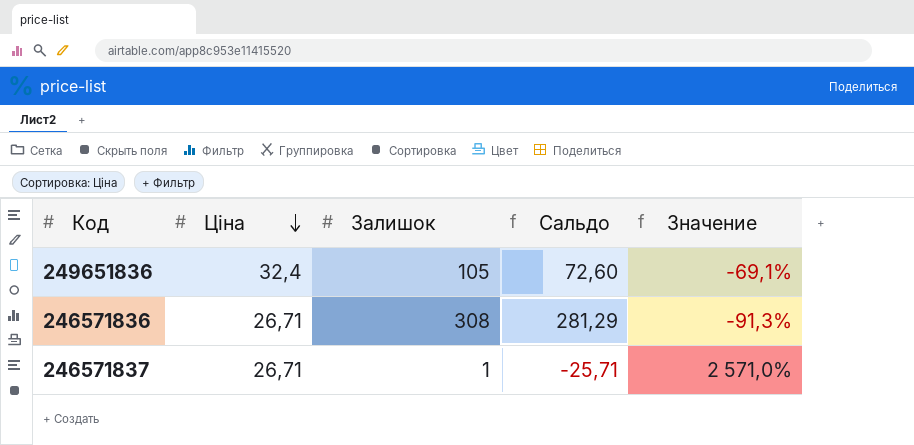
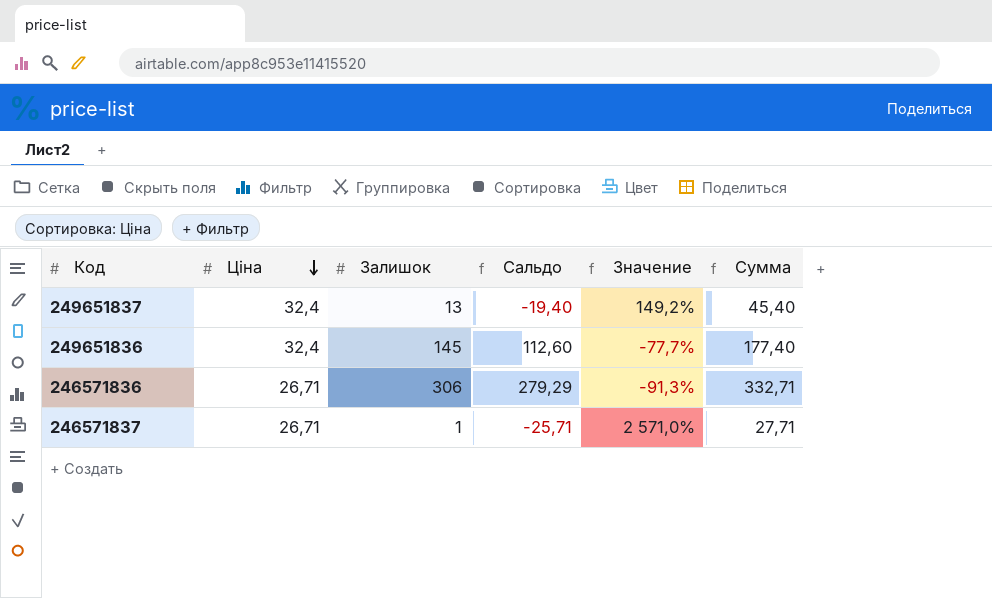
column Сумма | formula: none -> [Ціна] + [Залишок]
row 249651837: none -> 32,4 | 13 | -19,40 | 149,2% | 45,40
249651836 | Залишок: 105 -> 145
249651836 | Сальдо: 72,60 -> 112,60
249651836 | Значение: -69,1% -> -77,7%
246571836 | Залишок: 308 -> 306
246571836 | Сальдо: 281,29 -> 279,29

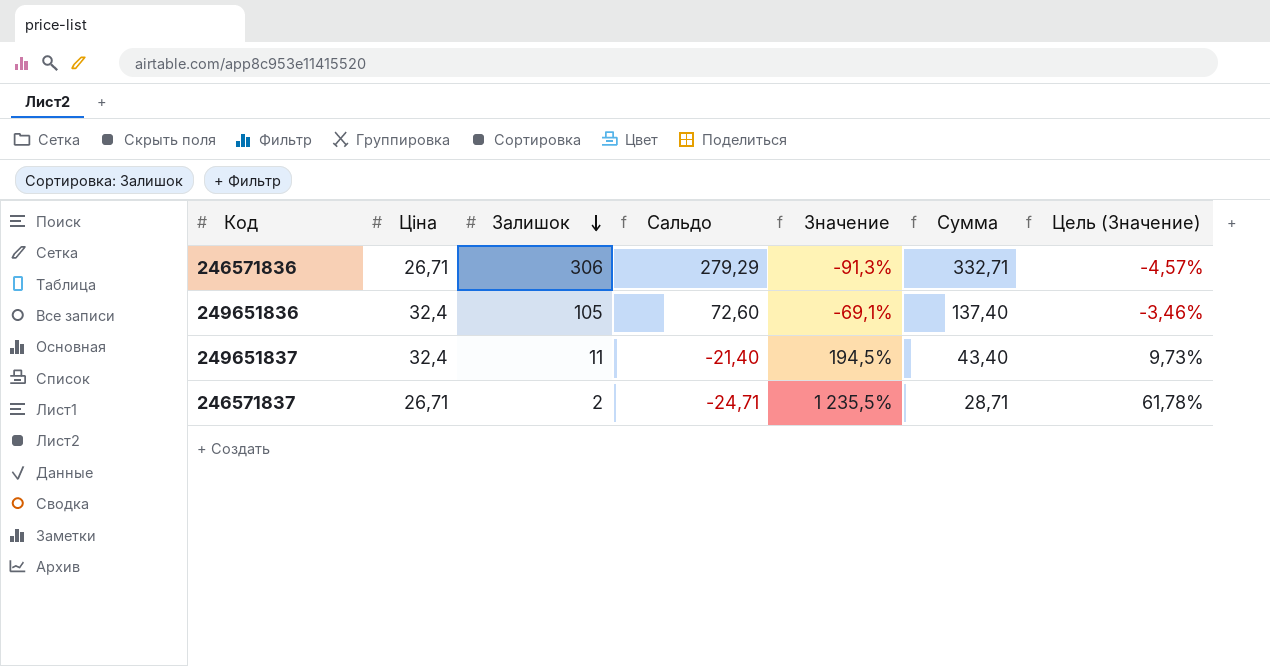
row order: Ціна descending -> Залишок descending
column Цель (Значение) | formula: none -> [Значение] * 0,05
249651836 | Залишок: 145 -> 105
249651836 | Сальдо: 112,60 -> 72,60
249651836 | Значение: -77,7% -> -69,1%
249651836 | Сумма: 177,40 -> 137,40
249651837 | Залишок: 13 -> 11
249651837 | Сальдо: -19,40 -> -21,40
249651837 | Значение: 149,2% -> 194,5%
249651837 | Сумма: 45,40 -> 43,40
246571837 | Залишок: 1 -> 2
246571837 | Сальдо: -25,71 -> -24,71
246571837 | Значение: 2 571,0% -> 1 235,5%
246571837 | Сумма: 27,71 -> 28,71

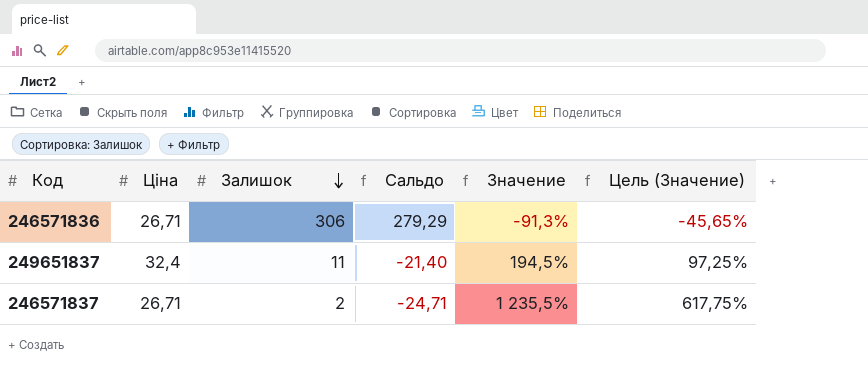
column Сумма | formula: [Ціна] + [Залишок] -> none
column Цель (Значение) | formula: [Значение] * 0,05 -> [Значение] * 0,5
row 249651836: 32,4 | 105 | 72,60 | -69,1% | 137,40 | -3,46% -> none

